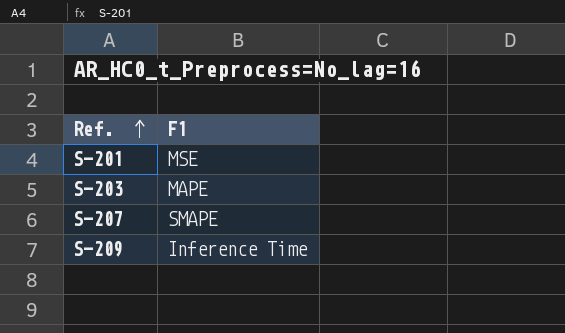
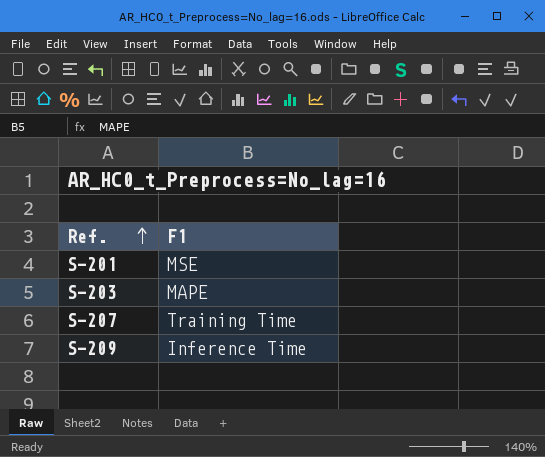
S-207 | F1: SMAPE -> Training Time

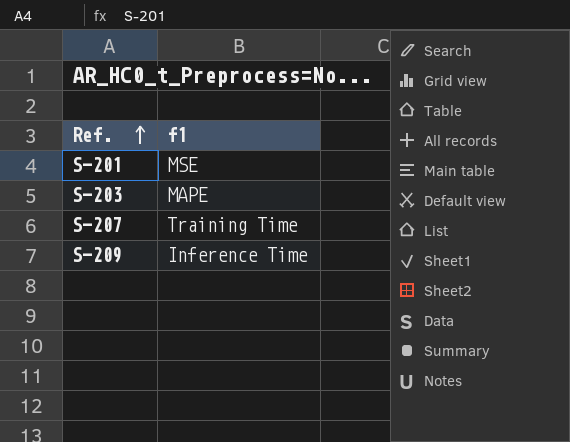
column name: F1 -> f1

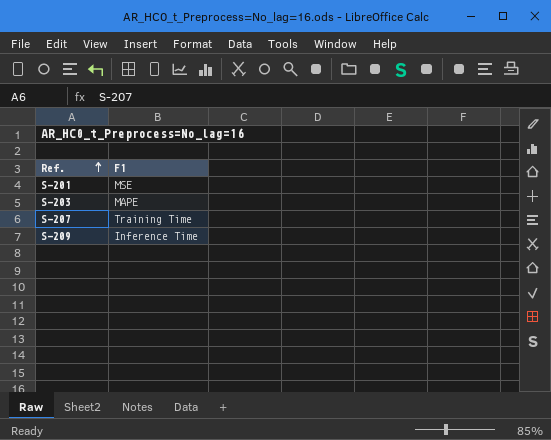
column name: f1 -> F1

